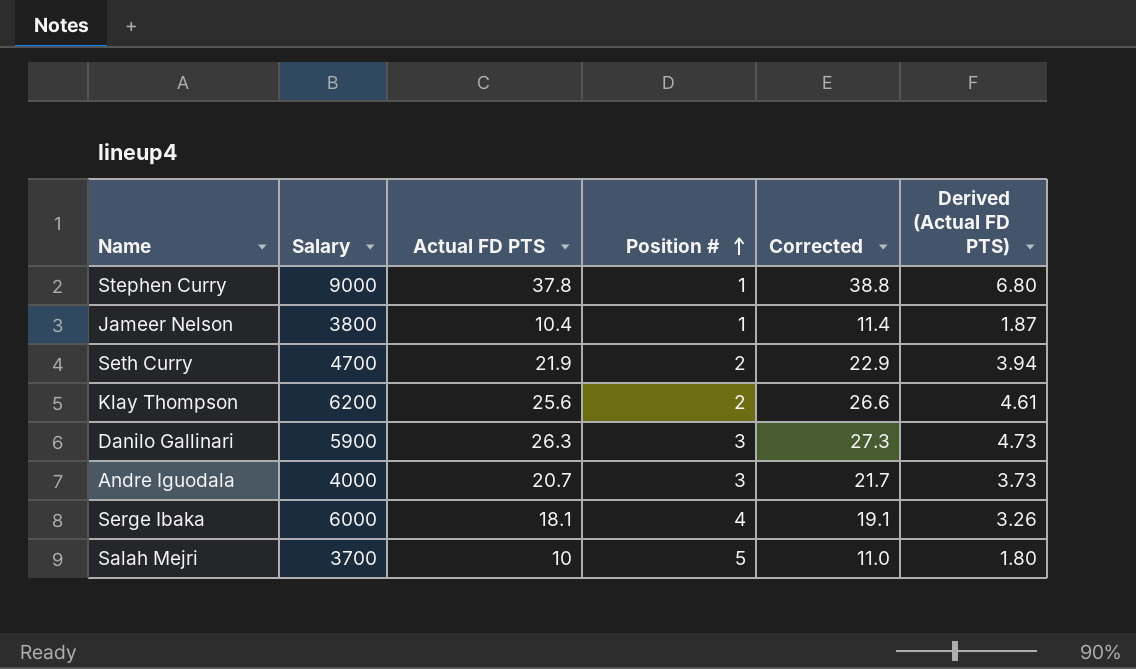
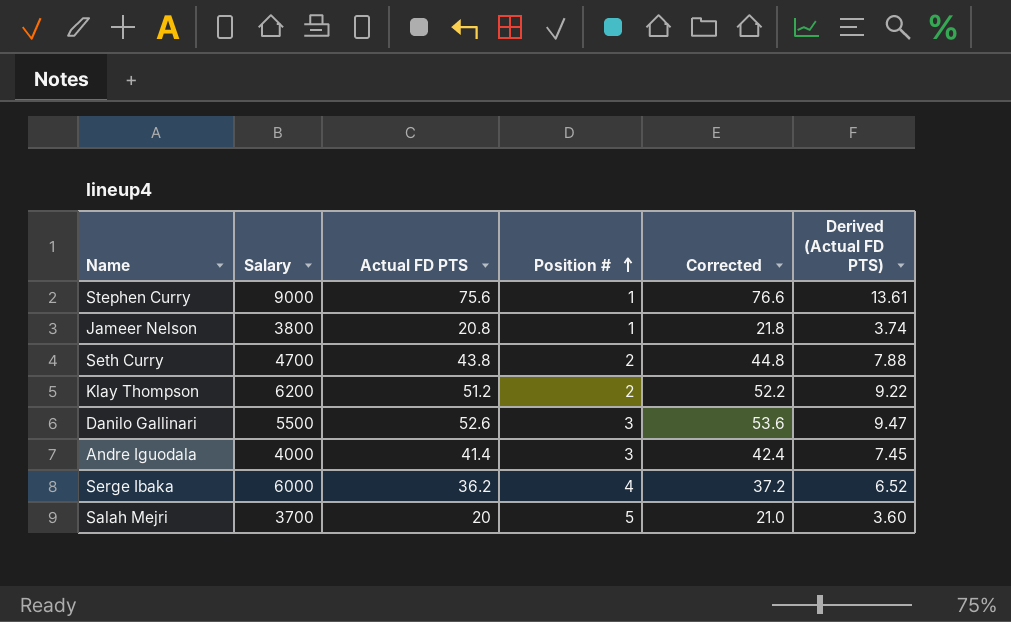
Stephen Curry | Actual FD PTS: 37.8 -> 75.6
Stephen Curry | Corrected: 38.8 -> 76.6
Stephen Curry | Derived (Actual FD PTS): 6.80 -> 13.61
Jameer Nelson | Actual FD PTS: 10.4 -> 20.8
Jameer Nelson | Corrected: 11.4 -> 21.8
Jameer Nelson | Derived (Actual FD PTS): 1.87 -> 3.74
Seth Curry | Actual FD PTS: 21.9 -> 43.8
Seth Curry | Corrected: 22.9 -> 44.8
Seth Curry | Derived (Actual FD PTS): 3.94 -> 7.88
Klay Thompson | Actual FD PTS: 25.6 -> 51.2
Klay Thompson | Corrected: 26.6 -> 52.2
Klay Thompson | Derived (Actual FD PTS): 4.61 -> 9.22
Danilo Gallinari | Salary: 5900 -> 5500
Danilo Gallinari | Actual FD PTS: 26.3 -> 52.6
Danilo Gallinari | Corrected: 27.3 -> 53.6
Danilo Gallinari | Derived (Actual FD PTS): 4.73 -> 9.47
Andre Iguodala | Actual FD PTS: 20.7 -> 41.4
Andre Iguodala | Corrected: 21.7 -> 42.4
Andre Iguodala | Derived (Actual FD PTS): 3.73 -> 7.45
Serge Ibaka | Actual FD PTS: 18.1 -> 36.2
Serge Ibaka | Corrected: 19.1 -> 37.2
Serge Ibaka | Derived (Actual FD PTS): 3.26 -> 6.52
Salah Mejri | Actual FD PTS: 10 -> 20
Salah Mejri | Corrected: 11.0 -> 21.0
Salah Mejri | Derived (Actual FD PTS): 1.80 -> 3.60

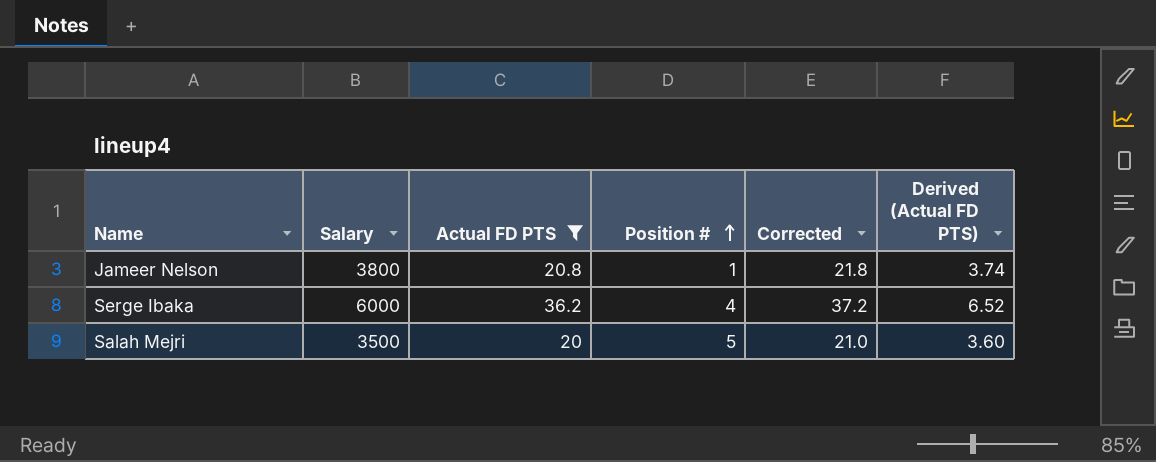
filter: none -> Actual FD PTS <= 36.2
Salah Mejri | Salary: 3700 -> 3500

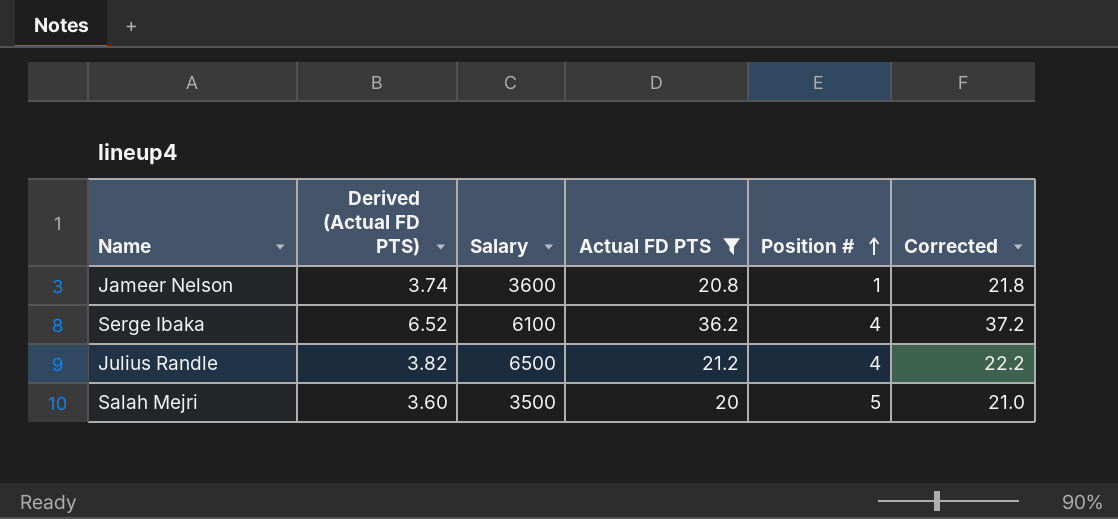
column Derived (Actual FD PTS) | position: 6 -> 2
Jameer Nelson | Salary: 3800 -> 3600
Serge Ibaka | Salary: 6000 -> 6100
row Julius Randle: none -> 3.82 | 6500 | 21.2 | 4 | 22.2

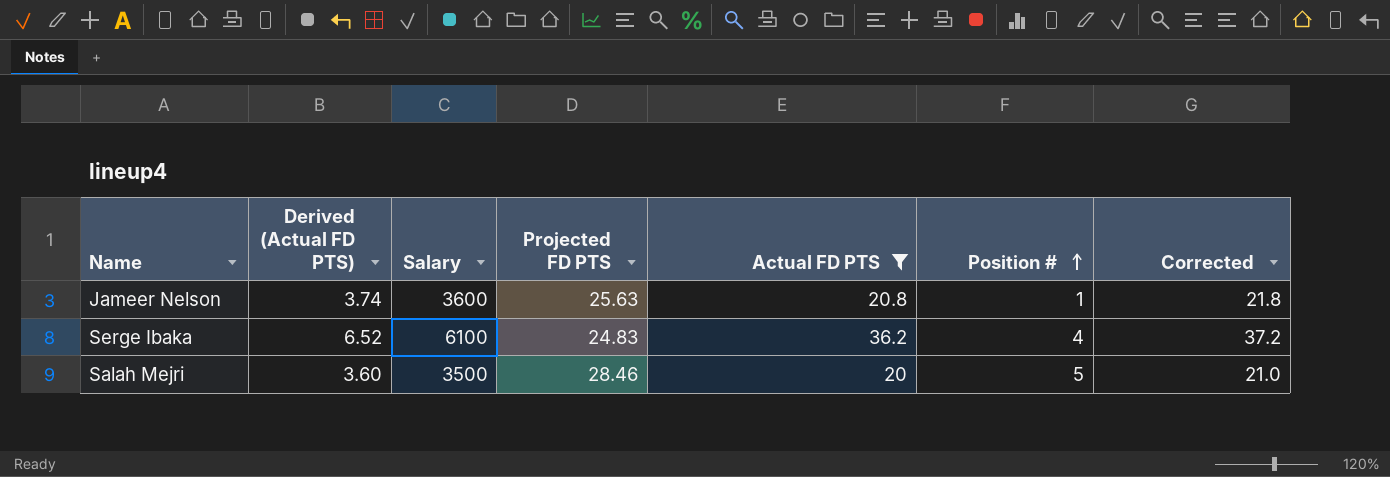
column Projected FD PTS | position: none -> 4
row Julius Randle: 3.82 | 6500 | 21.2 | 4 | 22.2 -> none

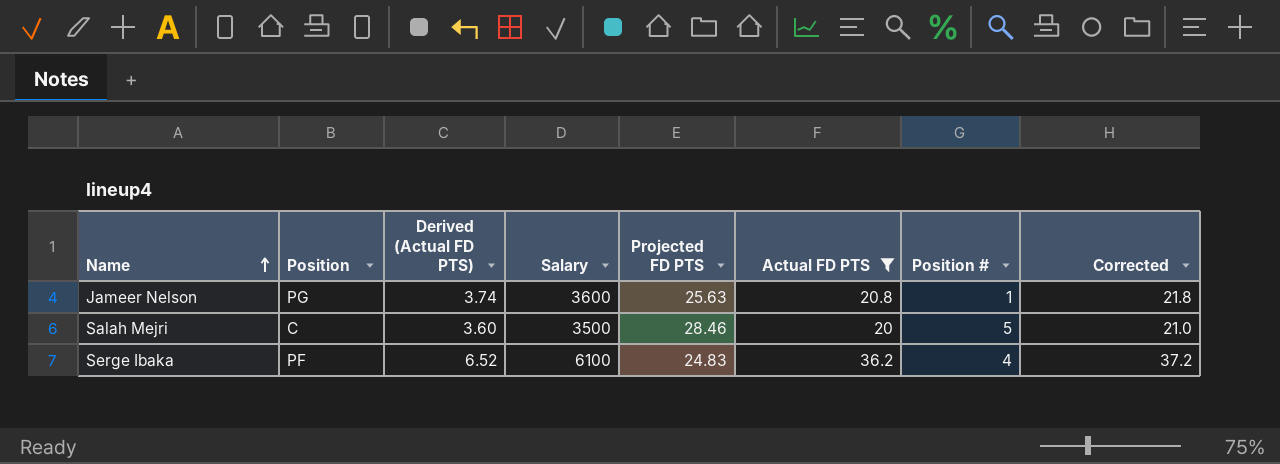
row order: Position # ascending -> Name ascending
column Position | position: none -> 2

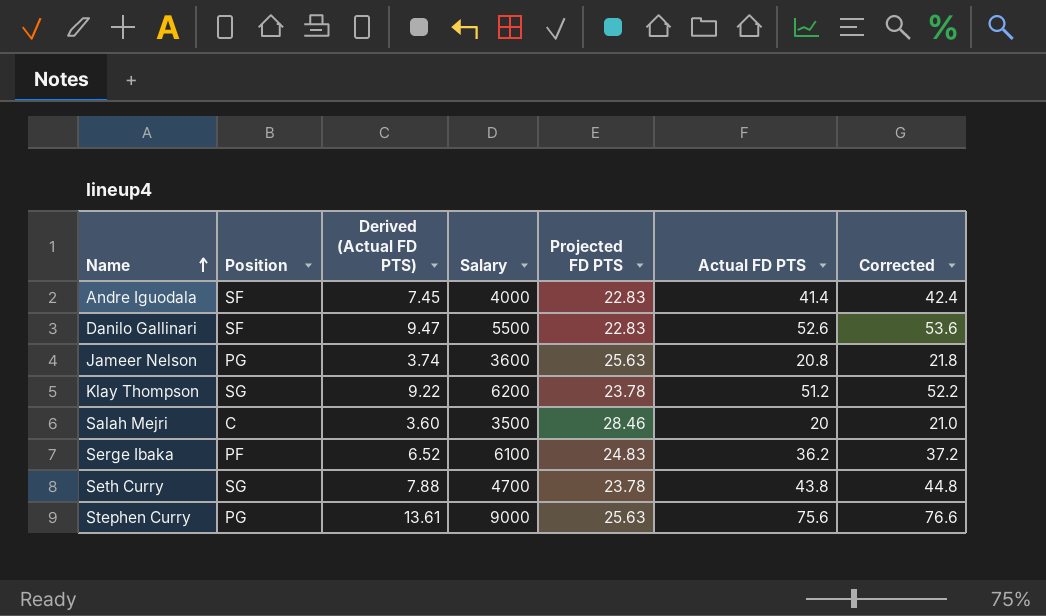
filter: Actual FD PTS <= 36.2 -> none
column Position # | position: 7 -> none

